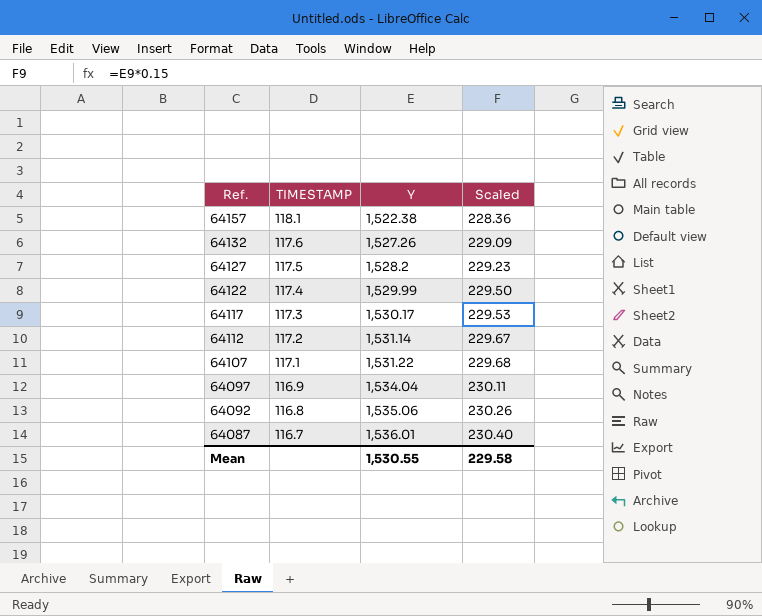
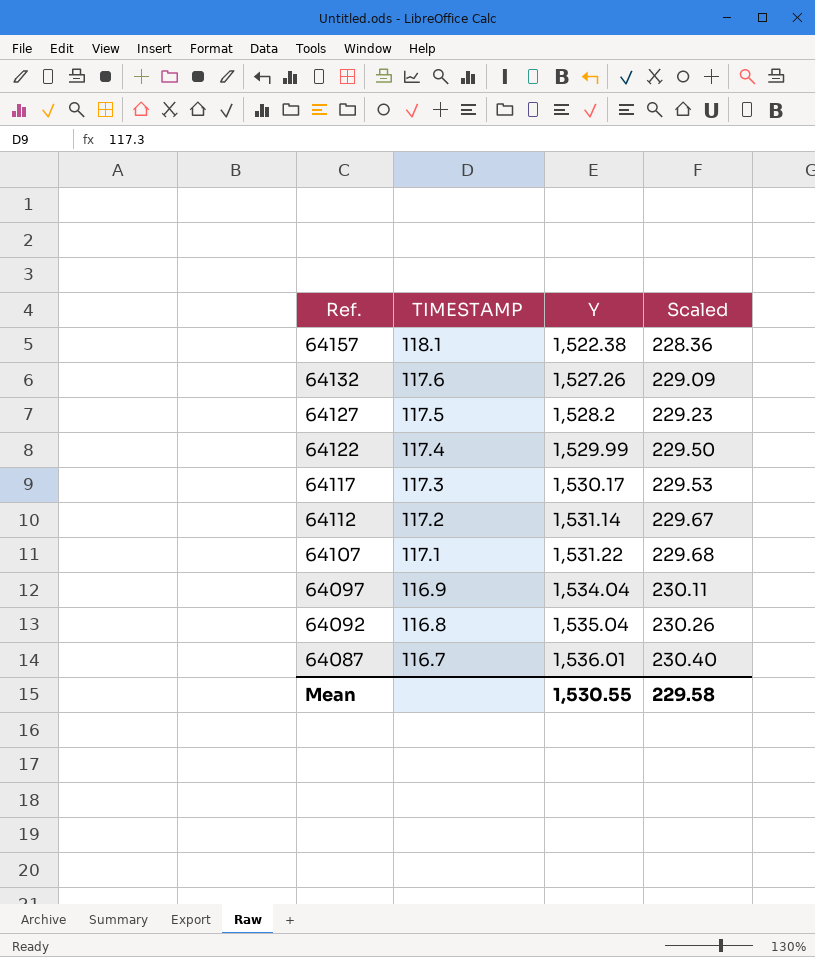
64092 | Y: 1,535.06 -> 1,535.04

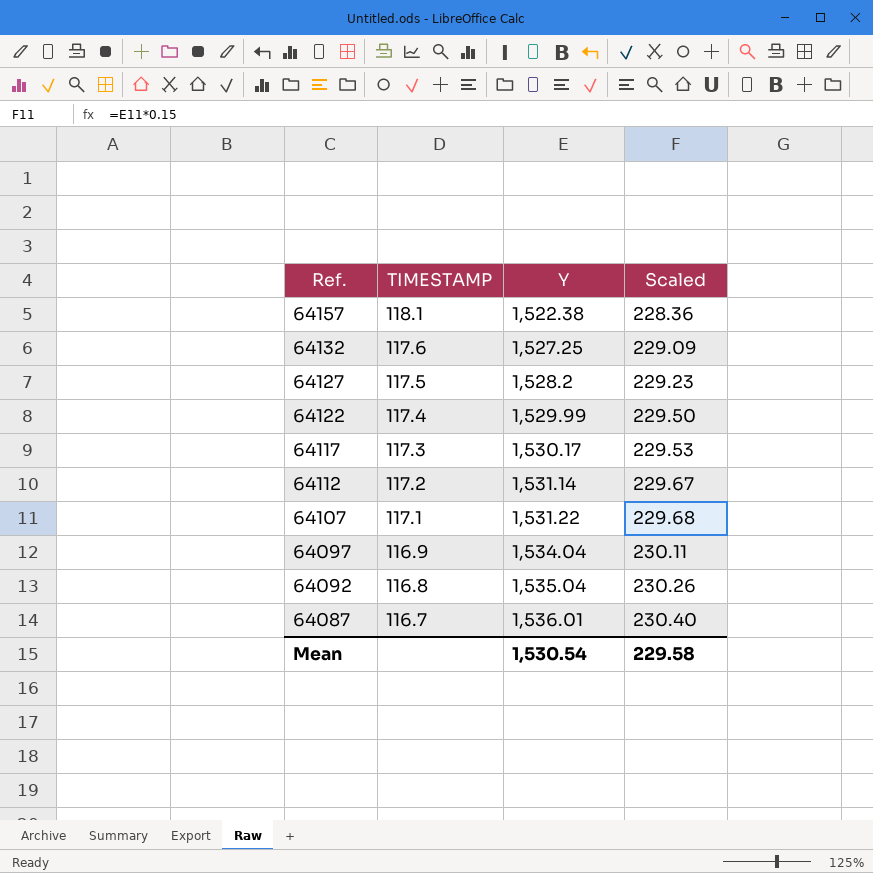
64132 | Y: 1,527.26 -> 1,527.25
Mean | Y: 1,530.55 -> 1,530.54

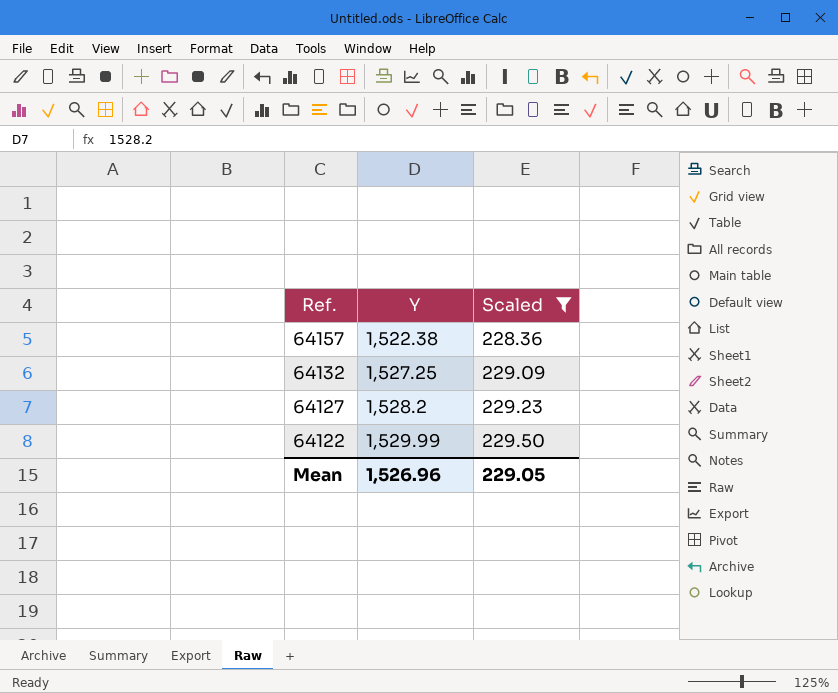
filter: none -> Scaled <= 229.50
column TIMESTAMP | position: 2 -> none
Mean | Y: 1,530.54 -> 1,526.96
Mean | Scaled: 229.58 -> 229.05

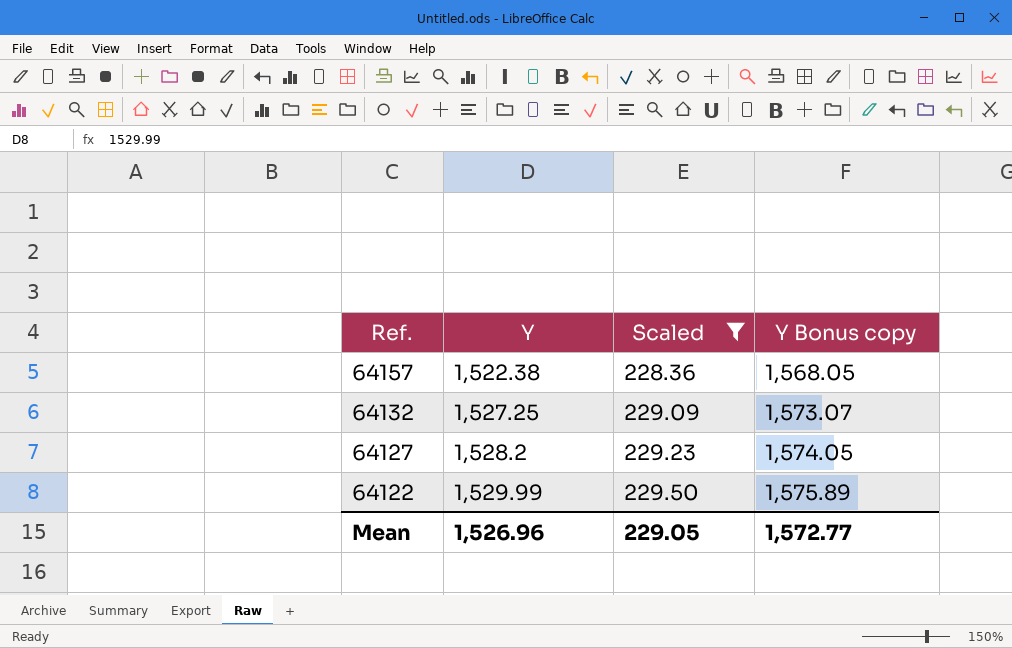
column Y Bonus copy | formula: none -> [Y] * 1.03

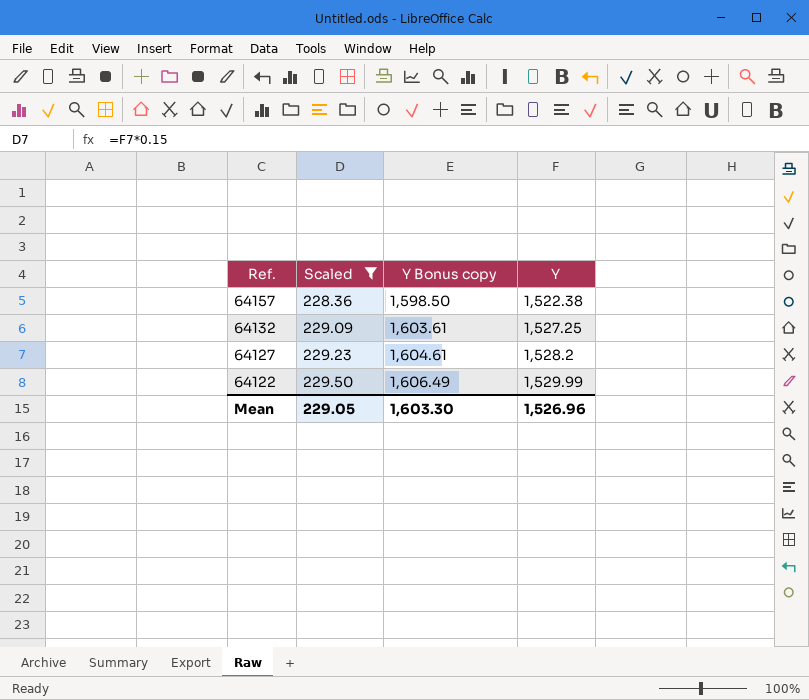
column Y Bonus copy | formula: [Y] * 1.03 -> [Y] * 1.05
column Y | position: 2 -> 4
Mean | Y Bonus copy: 1,572.77 -> 1,603.30

